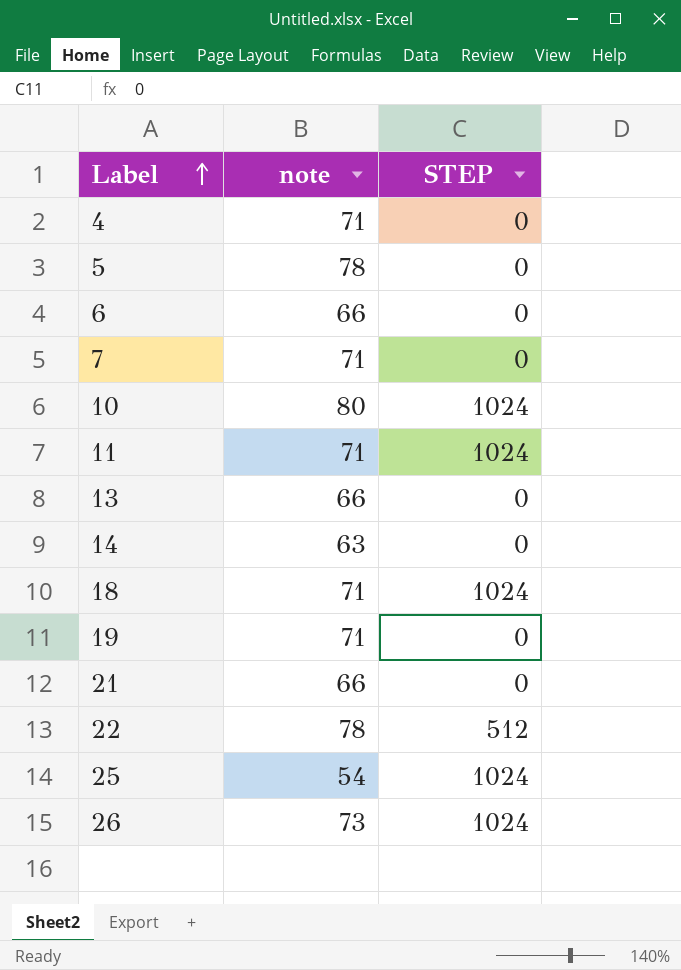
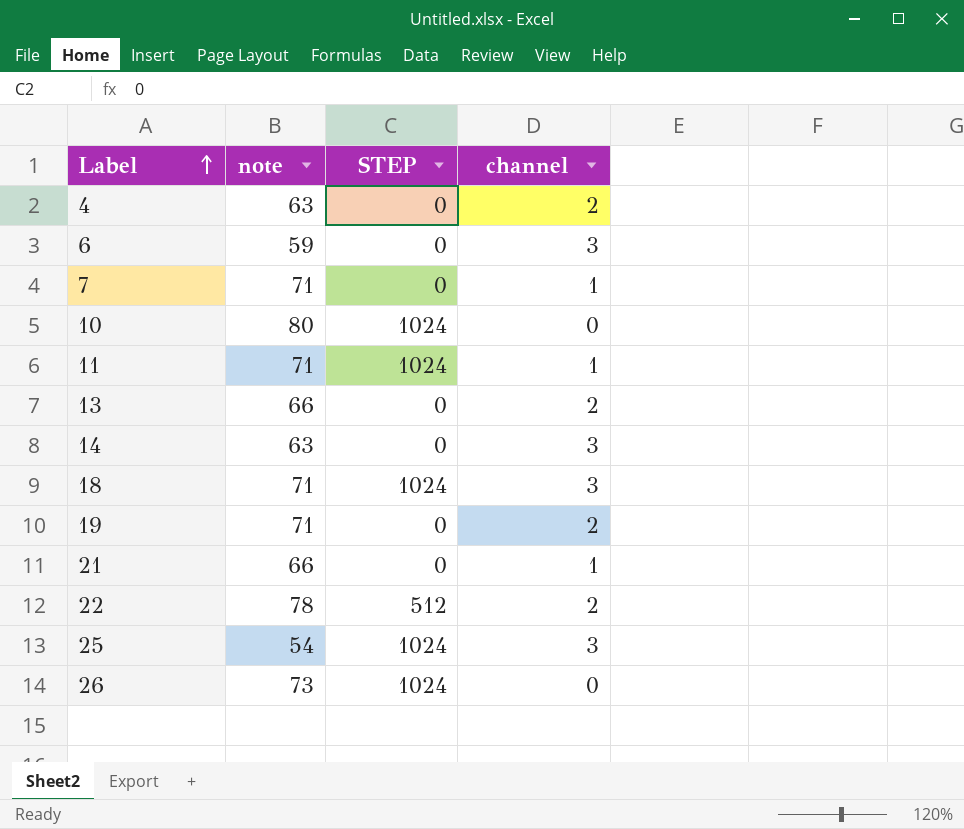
column channel | position: none -> 4
row 5: 78 | 0 -> none
4 | note: 71 -> 63
6 | note: 66 -> 59

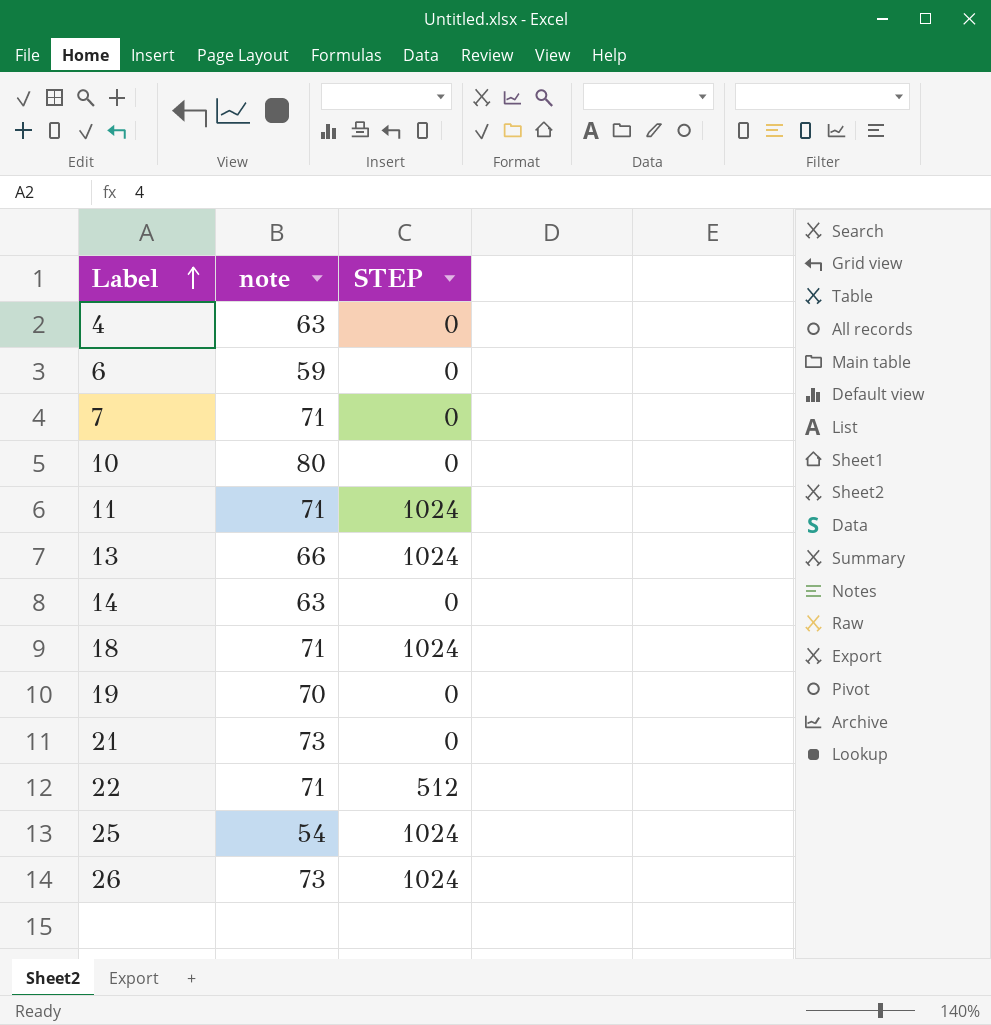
column channel | position: 4 -> none
10 | STEP: 1024 -> 0
13 | STEP: 0 -> 1024
19 | note: 71 -> 70
21 | note: 66 -> 73
22 | note: 78 -> 71

